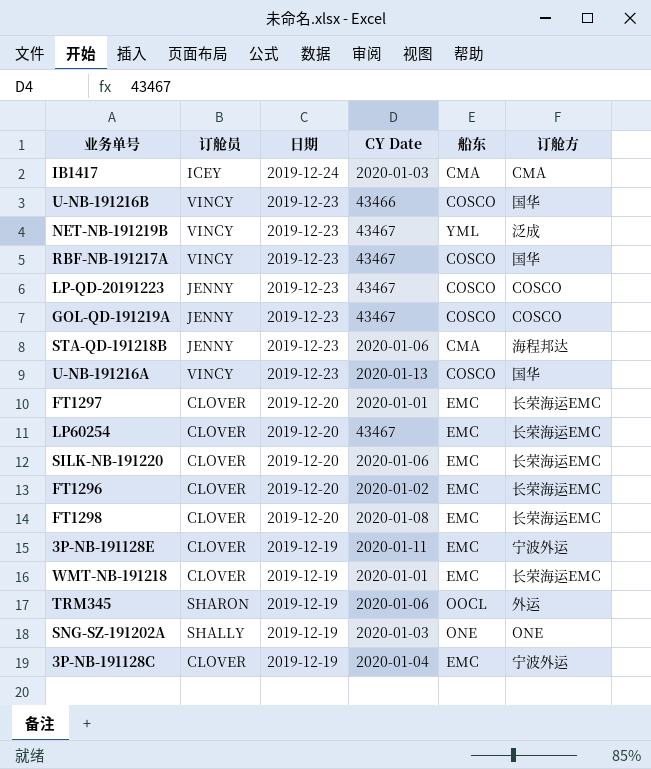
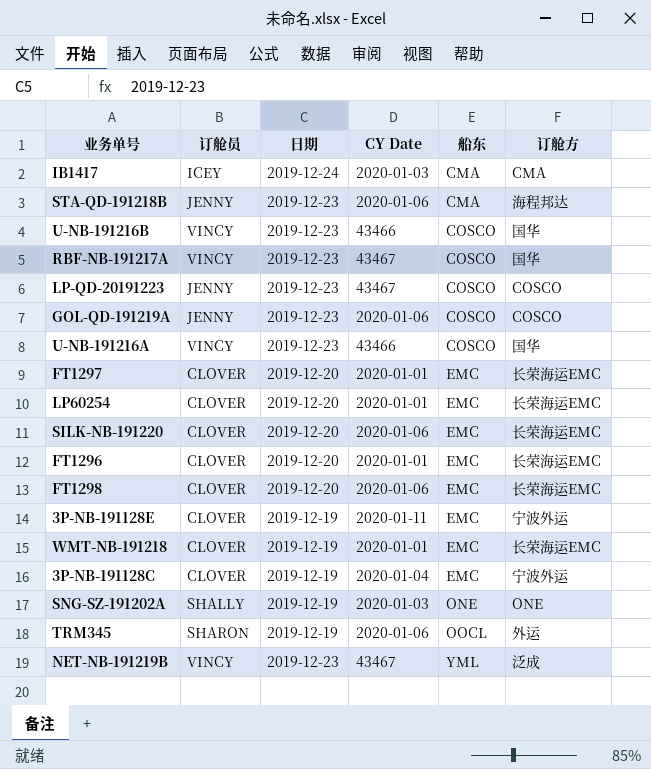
row order: 日期 descending -> 船东 ascending
GOL-QD-191219A | CY Date: 43467 -> 2020-01-06
U-NB-191216A | CY Date: 2020-01-13 -> 43466
LP60254 | CY Date: 43467 -> 2020-01-01
FT1296 | CY Date: 2020-01-02 -> 2020-01-01
FT1298 | CY Date: 2020-01-08 -> 2020-01-06

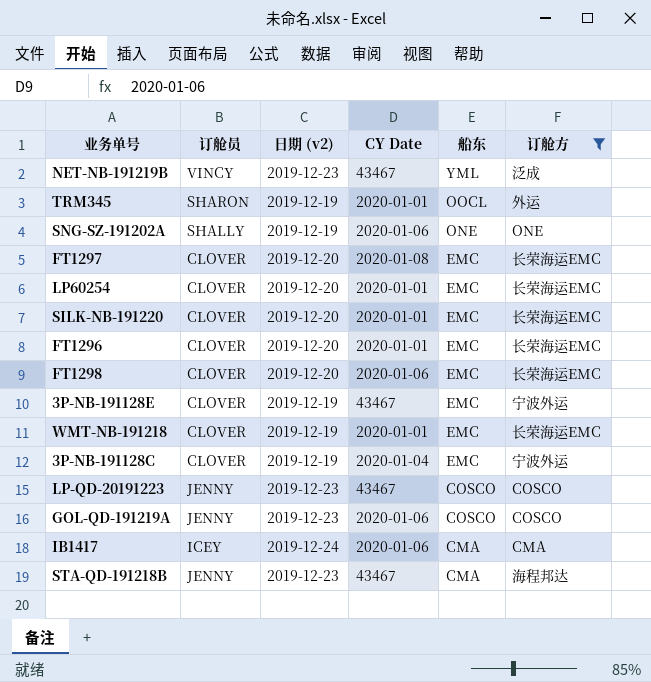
filter: none -> 订舱方 != 国华
row order: 船东 ascending -> 船东 descending
column name: 日期 -> 日期 (v2)
TRM345 | CY Date: 2020-01-06 -> 2020-01-01
SNG-SZ-191202A | CY Date: 2020-01-03 -> 2020-01-06
FT1297 | CY Date: 2020-01-01 -> 2020-01-08
SILK-NB-191220 | CY Date: 2020-01-06 -> 2020-01-01
3P-NB-191128E | CY Date: 2020-01-11 -> 43467
IB1417 | CY Date: 2020-01-03 -> 2020-01-06
STA-QD-191218B | CY Date: 2020-01-06 -> 43467

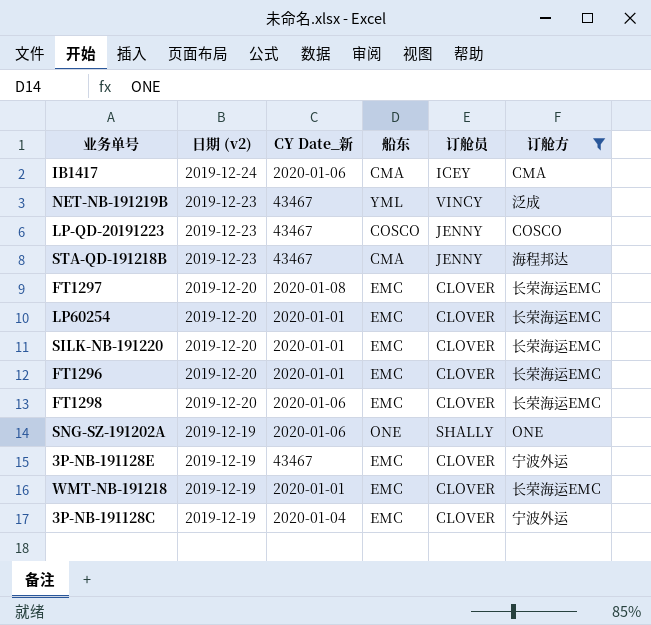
row order: 船东 descending -> 日期 (v2) descending
column name: CY Date -> CY Date_新
column 订舱员 | position: 2 -> 5
row TRM345: SHARON | 2019-12-19 | 2020-01-01 | OOCL | 外运 -> none
row GOL-QD-191219A: JENNY | 2019-12-23 | 2020-01-06 | COSCO | COSCO -> none

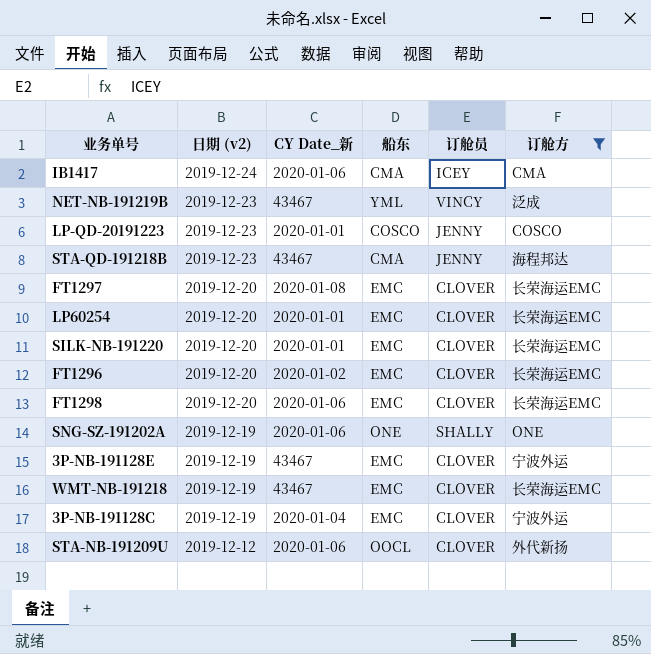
LP-QD-20191223 | CY Date_新: 43467 -> 2020-01-01
FT1296 | CY Date_新: 2020-01-01 -> 2020-01-02
WMT-NB-191218 | CY Date_新: 2020-01-01 -> 43467
row STA-NB-191209U: none -> 2019-12-12 | 2020-01-06 | OOCL | CLOVER | 外代新扬

